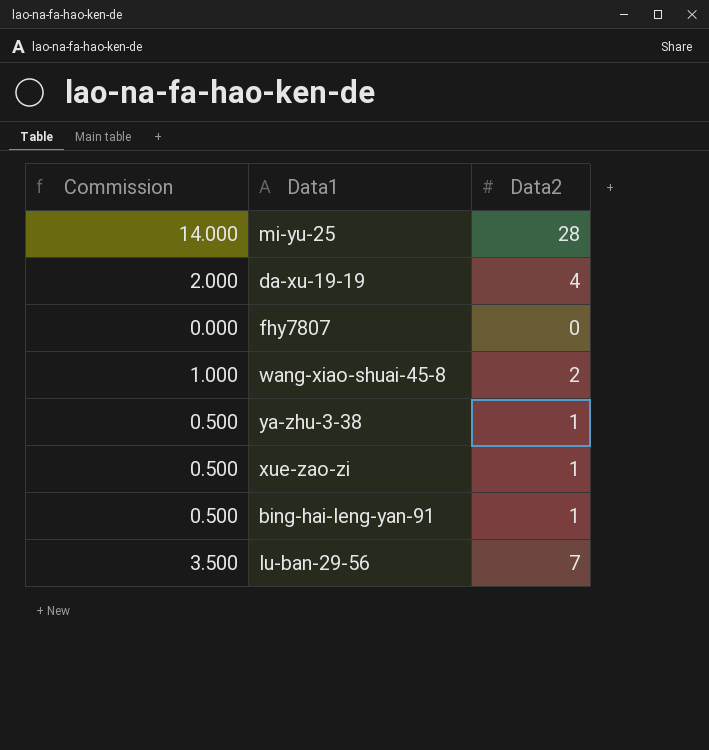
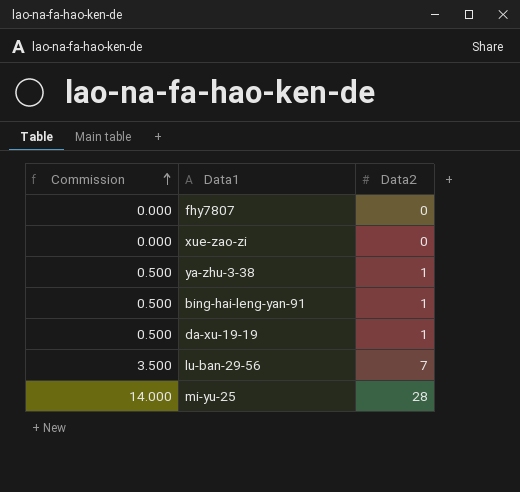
row order: none -> Commission ascending
row wang-xiao-shuai-45-8: 1.000 | 2 -> none
xue-zao-zi | Commission: 0.500 -> 0.000
xue-zao-zi | Data2: 1 -> 0
da-xu-19-19 | Commission: 2.000 -> 0.500
da-xu-19-19 | Data2: 4 -> 1

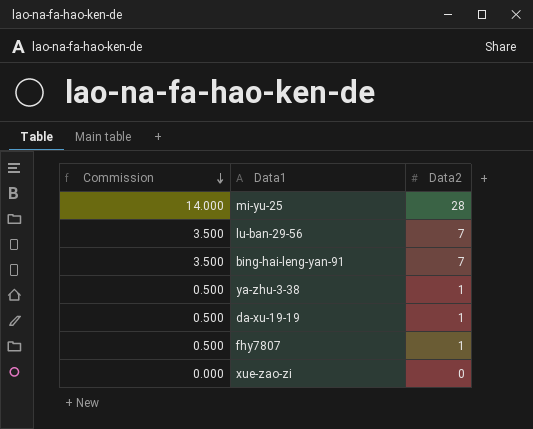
row order: Commission ascending -> Commission descending
bing-hai-leng-yan-91 | Commission: 0.500 -> 3.500
bing-hai-leng-yan-91 | Data2: 1 -> 7
fhy7807 | Commission: 0.000 -> 0.500
fhy7807 | Data2: 0 -> 1

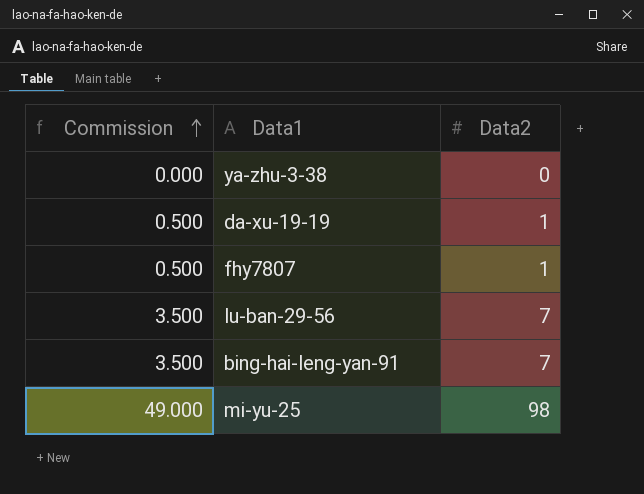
row order: Commission descending -> Commission ascending
row xue-zao-zi: 0.000 | 0 -> none
ya-zhu-3-38 | Commission: 0.500 -> 0.000
ya-zhu-3-38 | Data2: 1 -> 0
mi-yu-25 | Commission: 14.000 -> 49.000
mi-yu-25 | Data2: 28 -> 98

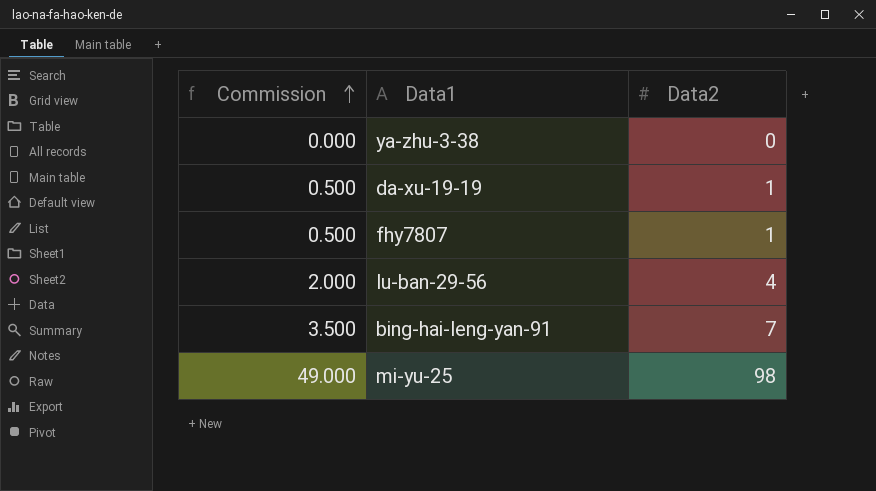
lu-ban-29-56 | Commission: 3.500 -> 2.000
lu-ban-29-56 | Data2: 7 -> 4

